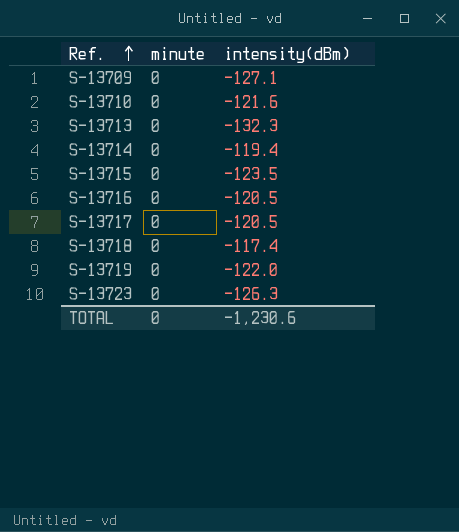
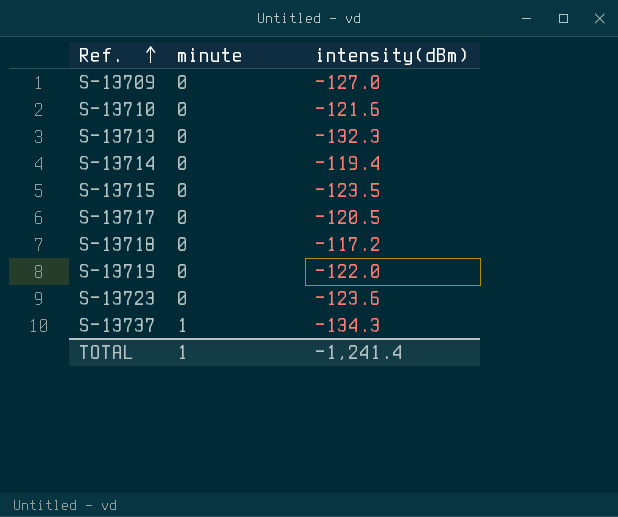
row S-13716: 0 | -120.5 -> none
S-13709 | intensity(dBm): -127.1 -> -127.0
S-13718 | intensity(dBm): -117.4 -> -117.2
S-13723 | intensity(dBm): -126.3 -> -123.6
row S-13737: none -> 1 | -134.3
TOTAL | minute: 0 -> 1
TOTAL | intensity(dBm): -1,230.6 -> -1,241.4

